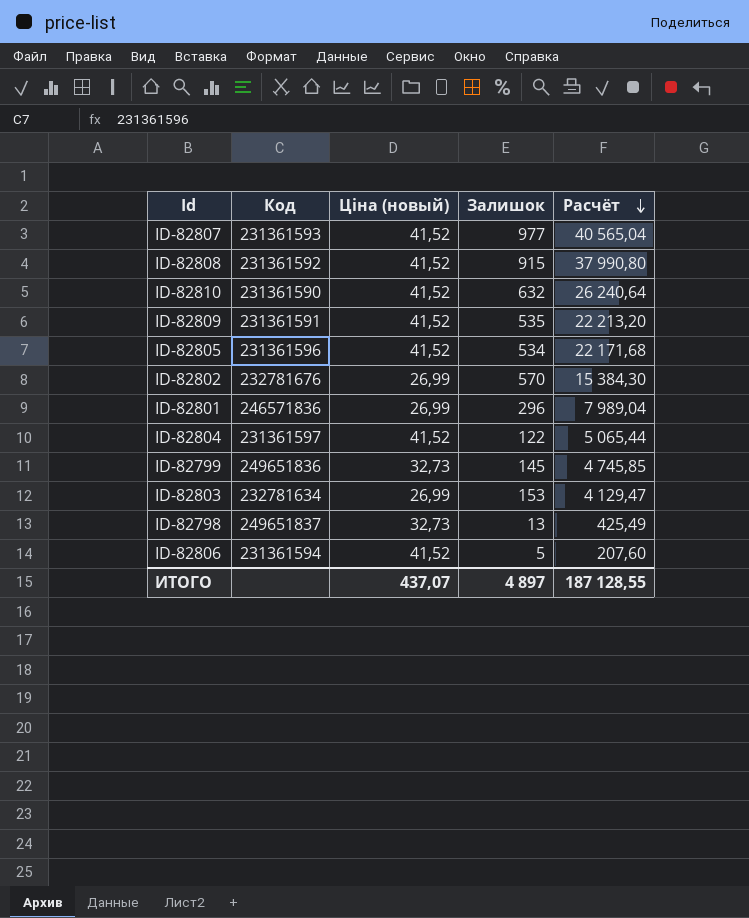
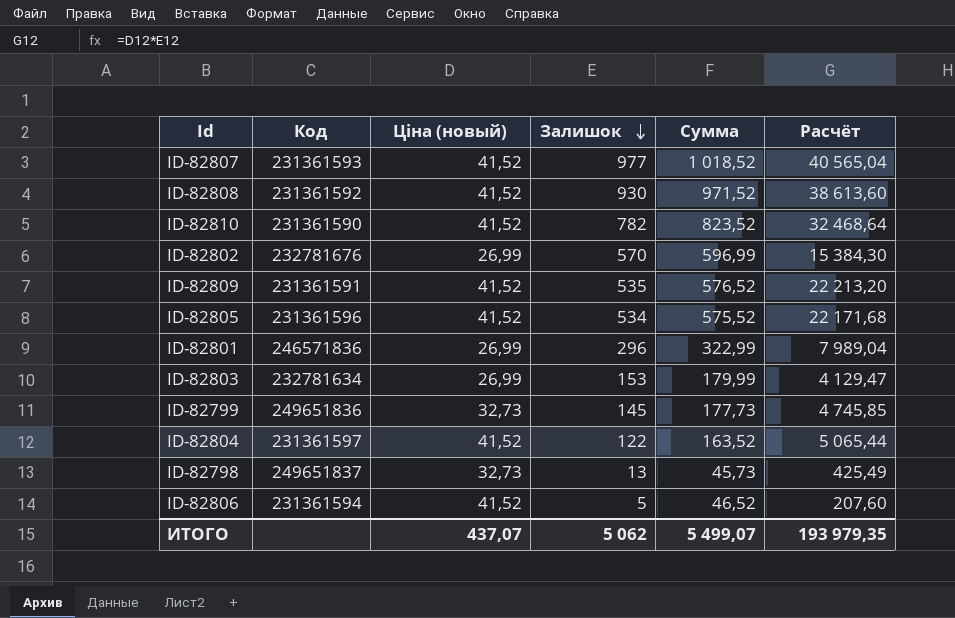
row order: Расчёт descending -> Залишок descending
column Сумма | formula: none -> [Ціна (новый)] + [Залишок]
ID-82808 | Залишок: 915 -> 930
ID-82808 | Расчёт: 37 990,80 -> 38 613,60
ID-82810 | Залишок: 632 -> 782
ID-82810 | Расчёт: 26 240,64 -> 32 468,64
ИТОГО | Залишок: 4 897 -> 5 062
ИТОГО | Расчёт: 187 128,55 -> 193 979,35

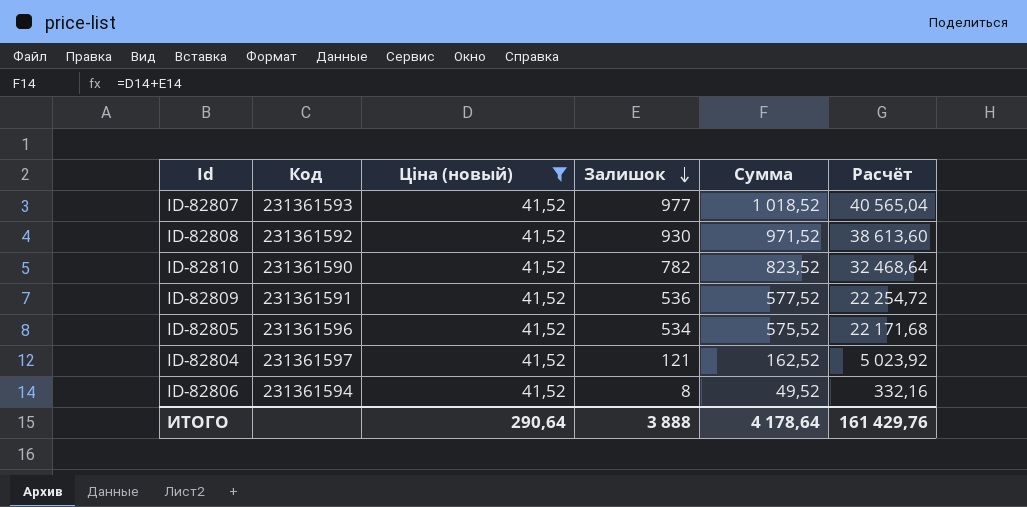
filter: none -> Ціна (новый) = 41,52
ID-82809 | Залишок: 535 -> 536
ID-82809 | Сумма: 576,52 -> 577,52
ID-82809 | Расчёт: 22 213,20 -> 22 254,72
ID-82804 | Залишок: 122 -> 121
ID-82804 | Сумма: 163,52 -> 162,52
ID-82804 | Расчёт: 5 065,44 -> 5 023,92
ID-82806 | Залишок: 5 -> 8
ID-82806 | Сумма: 46,52 -> 49,52
ID-82806 | Расчёт: 207,60 -> 332,16
ИТОГО | Ціна (новый): 437,07 -> 290,64
ИТОГО | Залишок: 5 062 -> 3 888
ИТОГО | Сумма: 5 499,07 -> 4 178,64
ИТОГО | Расчёт: 193 979,35 -> 161 429,76

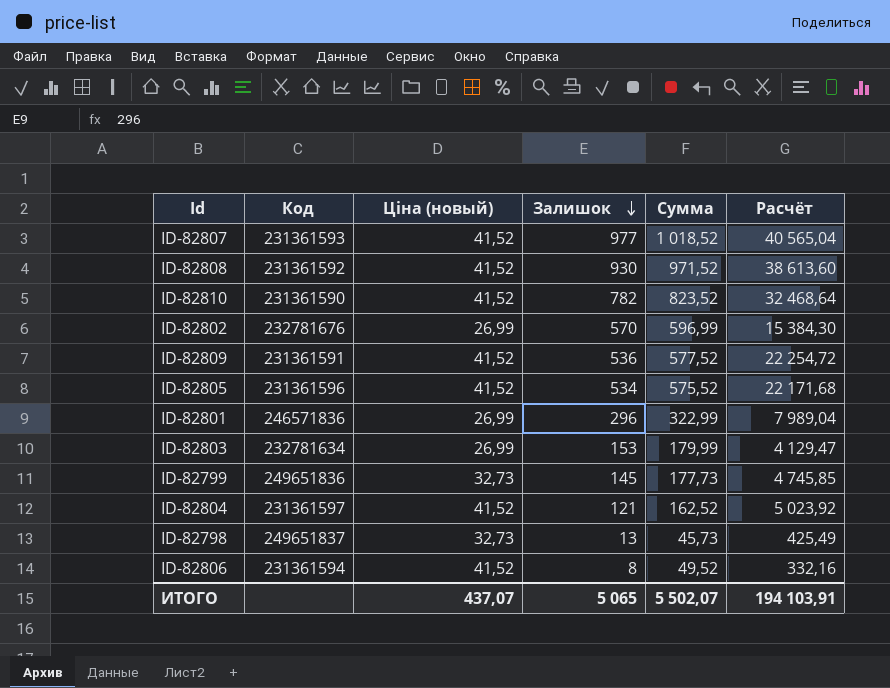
filter: Ціна (новый) = 41,52 -> none
ИТОГО | Ціна (новый): 290,64 -> 437,07
ИТОГО | Залишок: 3 888 -> 5 065
ИТОГО | Сумма: 4 178,64 -> 5 502,07
ИТОГО | Расчёт: 161 429,76 -> 194 103,91

